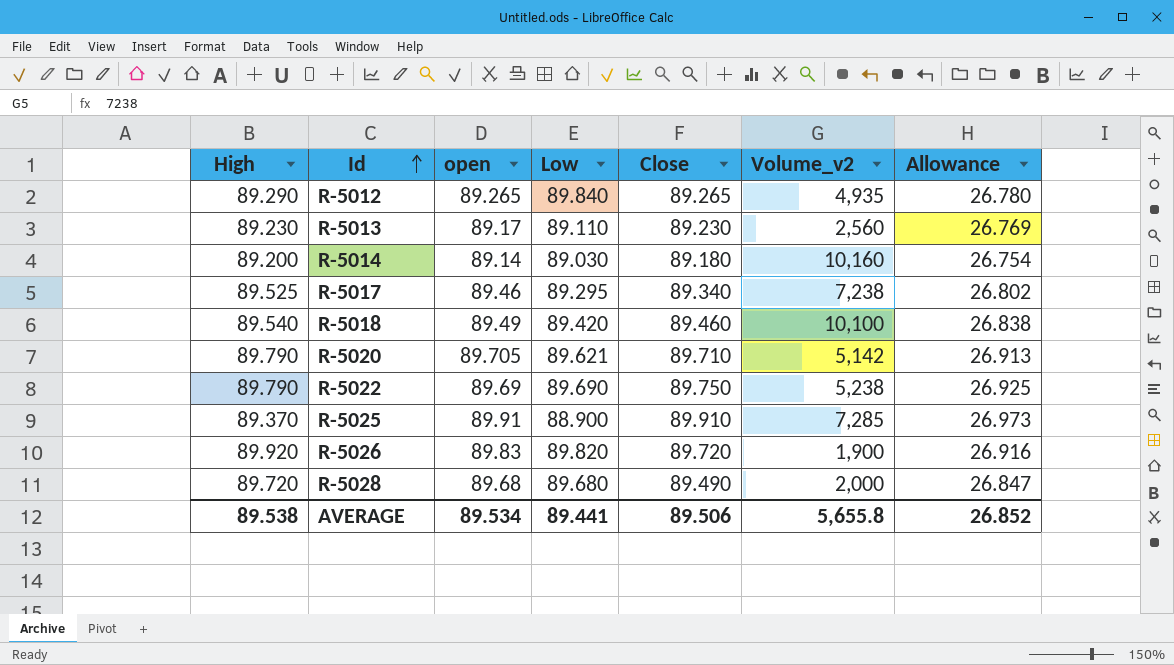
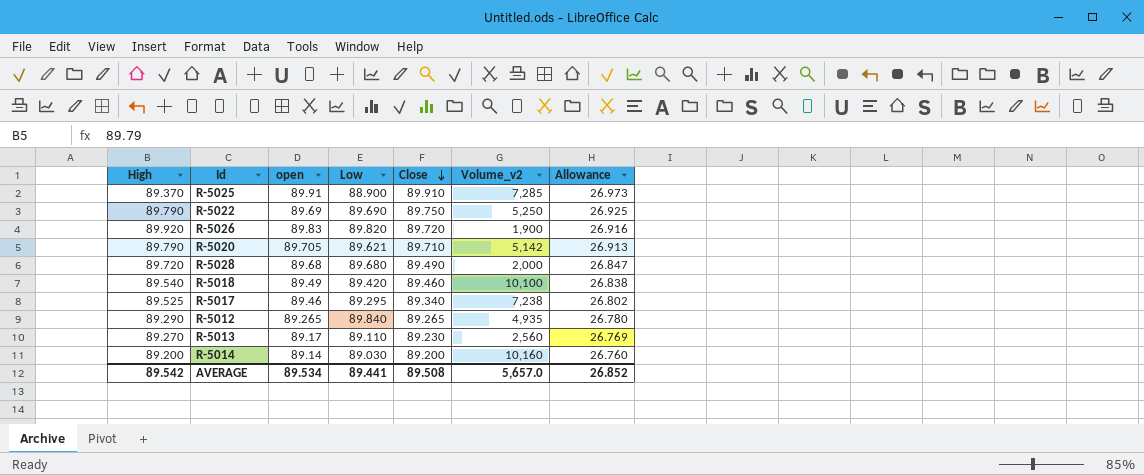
row order: Id ascending -> Close descending
R-5022 | Volume_v2: 5,238 -> 5,250
R-5013 | High: 89.230 -> 89.270
R-5014 | Close: 89.180 -> 89.200
R-5014 | Allowance: 26.754 -> 26.760
AVERAGE | High: 89.538 -> 89.542
AVERAGE | Close: 89.506 -> 89.508
AVERAGE | Volume_v2: 5,655.8 -> 5,657.0

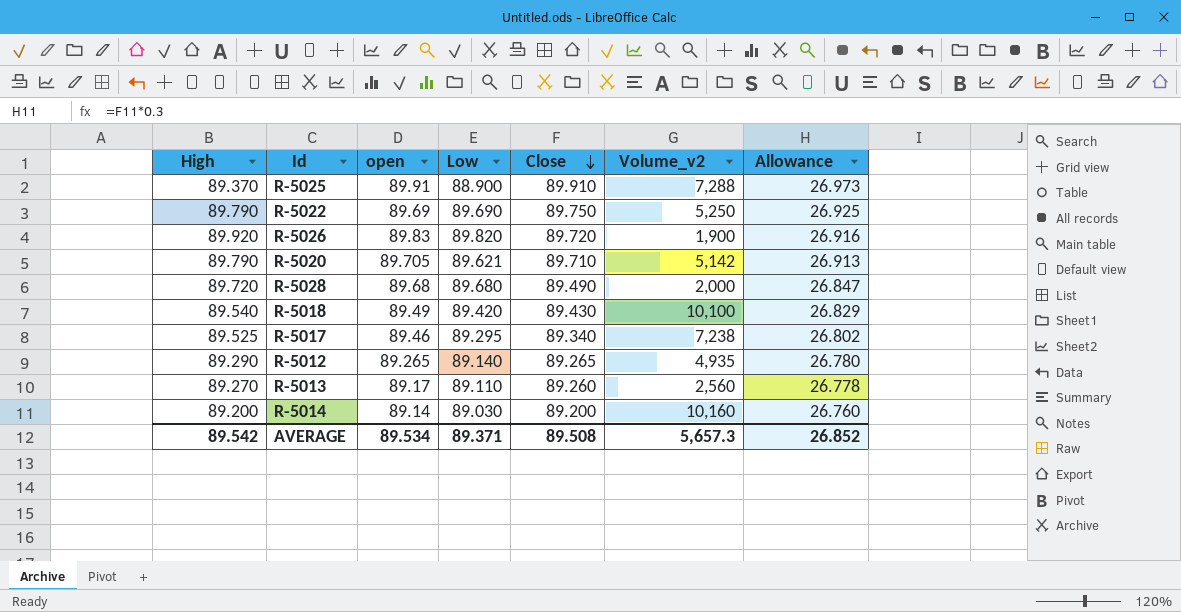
R-5025 | Volume_v2: 7,285 -> 7,288
R-5018 | Close: 89.460 -> 89.430
R-5018 | Allowance: 26.838 -> 26.829
R-5012 | Low: 89.840 -> 89.140
R-5013 | Close: 89.230 -> 89.260
R-5013 | Allowance: 26.769 -> 26.778
AVERAGE | Low: 89.441 -> 89.371
AVERAGE | Volume_v2: 5,657.0 -> 5,657.3

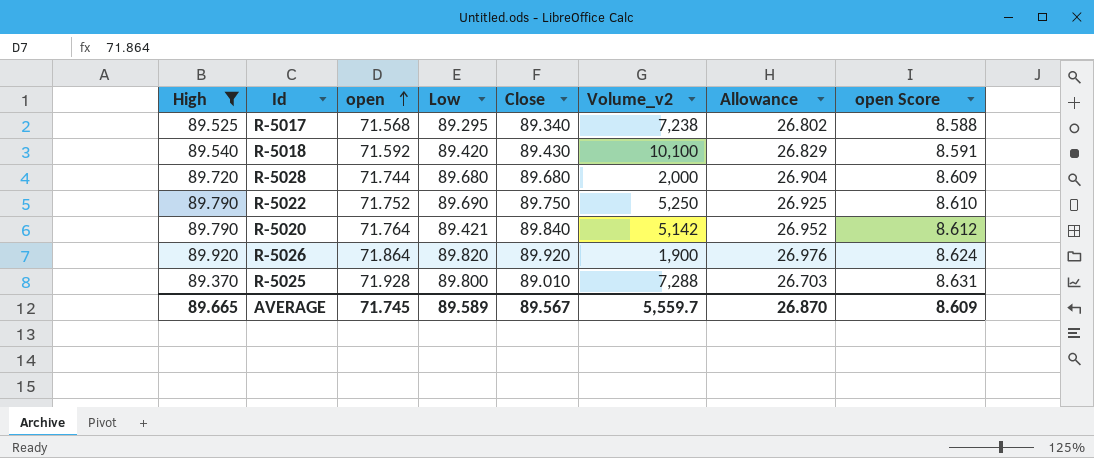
filter: none -> High >= 89.370
row order: Close descending -> open ascending
column open Score | formula: none -> [open] * 0.12
R-5017 | open: 89.46 -> 71.568
R-5018 | open: 89.49 -> 71.592
R-5028 | open: 89.68 -> 71.744
R-5028 | Close: 89.490 -> 89.680
R-5028 | Allowance: 26.847 -> 26.904
R-5022 | open: 89.69 -> 71.752
R-5020 | open: 89.705 -> 71.764
R-5020 | Low: 89.621 -> 89.421
R-5020 | Close: 89.710 -> 89.840
R-5020 | Allowance: 26.913 -> 26.952
R-5026 | open: 89.83 -> 71.864
R-5026 | Close: 89.720 -> 89.920
R-5026 | Allowance: 26.916 -> 26.976
R-5025 | open: 89.91 -> 71.928
R-5025 | Low: 88.900 -> 89.800
R-5025 | Close: 89.910 -> 89.010
R-5025 | Allowance: 26.973 -> 26.703
AVERAGE | High: 89.542 -> 89.665
AVERAGE | open: 89.534 -> 71.745
AVERAGE | Low: 89.371 -> 89.589
AVERAGE | Close: 89.508 -> 89.567
AVERAGE | Volume_v2: 5,657.3 -> 5,559.7
AVERAGE | Allowance: 26.852 -> 26.870

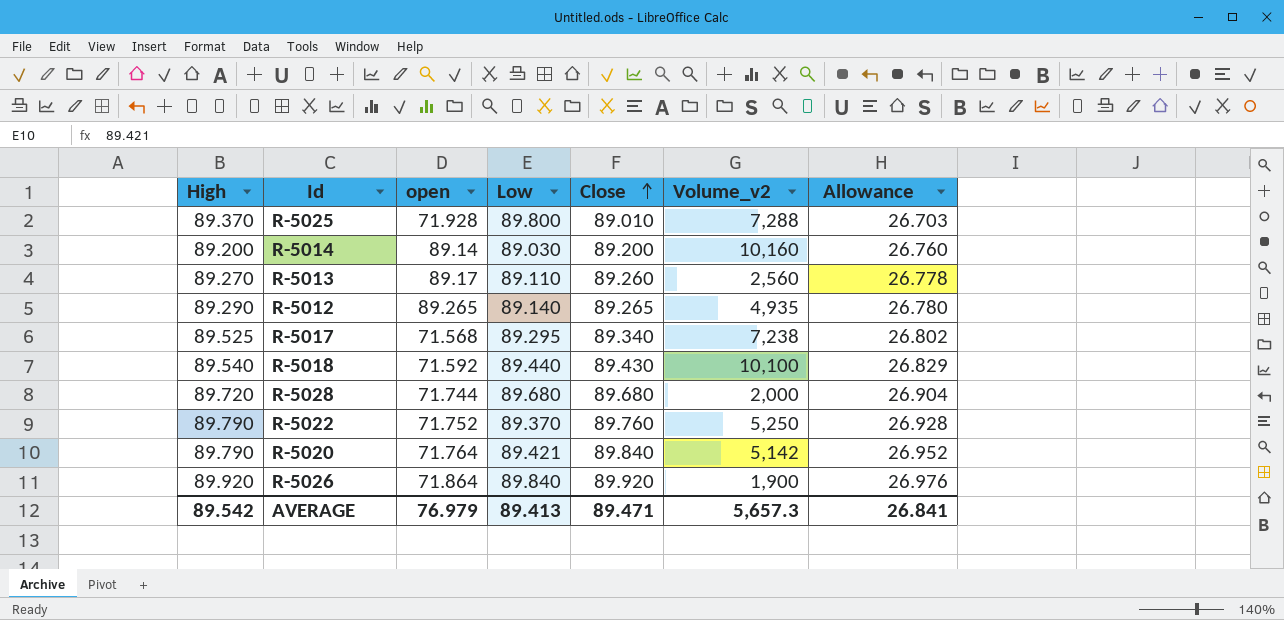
filter: High >= 89.370 -> none
row order: open ascending -> Close ascending
column open Score | formula: [open] * 0.12 -> none
R-5018 | Low: 89.420 -> 89.440
R-5022 | Low: 89.690 -> 89.370
R-5022 | Close: 89.750 -> 89.760
R-5022 | Allowance: 26.925 -> 26.928
R-5026 | Low: 89.820 -> 89.840
AVERAGE | High: 89.665 -> 89.542
AVERAGE | open: 71.745 -> 76.979
AVERAGE | Low: 89.589 -> 89.413
AVERAGE | Close: 89.567 -> 89.471
AVERAGE | Volume_v2: 5,559.7 -> 5,657.3
AVERAGE | Allowance: 26.870 -> 26.841

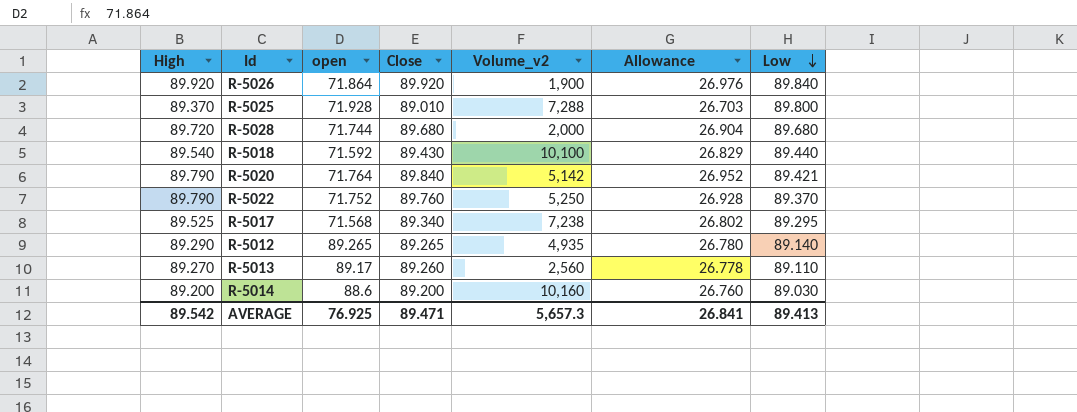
row order: Close ascending -> Low descending
column Low | position: 4 -> 7
R-5014 | open: 89.14 -> 88.6
AVERAGE | open: 76.979 -> 76.925

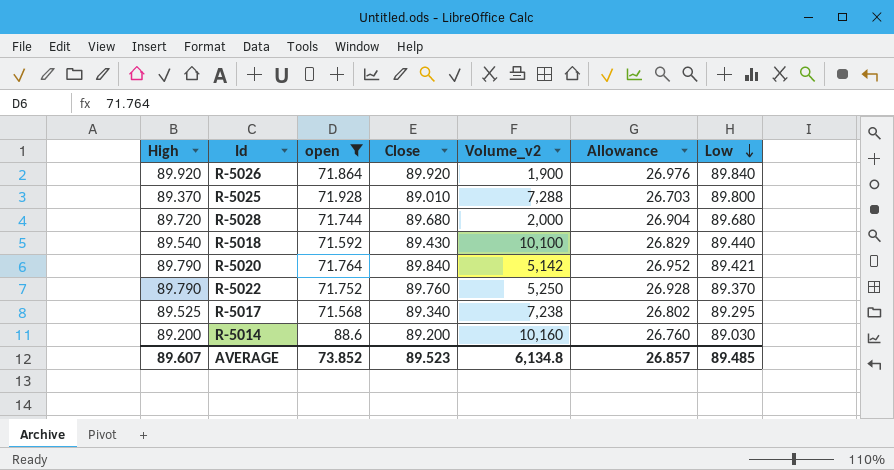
filter: none -> open <= 88.6
AVERAGE | High: 89.542 -> 89.607
AVERAGE | open: 76.925 -> 73.852
AVERAGE | Close: 89.471 -> 89.523
AVERAGE | Volume_v2: 5,657.3 -> 6,134.8
AVERAGE | Allowance: 26.841 -> 26.857
AVERAGE | Low: 89.413 -> 89.485

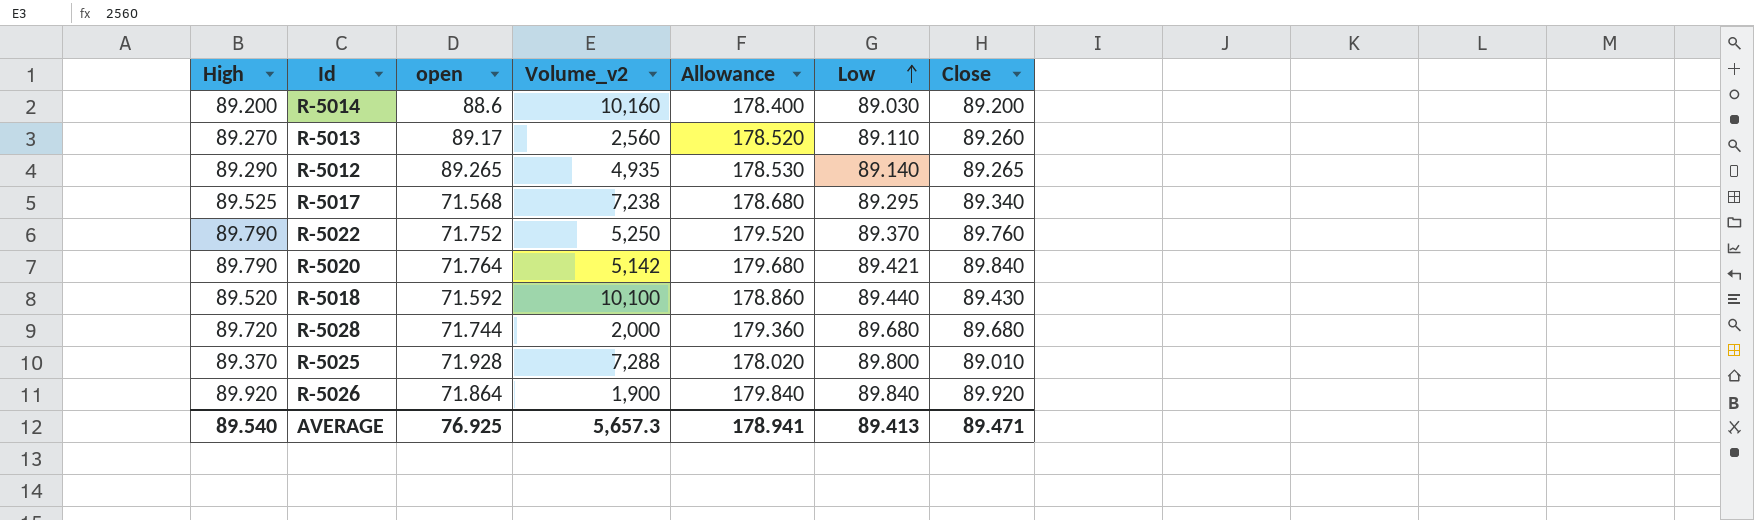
filter: open <= 88.6 -> none
row order: Low descending -> Low ascending
column Allowance | formula: [Close] * 0.3 -> [Close] * 2
column Close | position: 4 -> 7
R-5018 | High: 89.540 -> 89.520
AVERAGE | High: 89.607 -> 89.540
AVERAGE | open: 73.852 -> 76.925
AVERAGE | Volume_v2: 6,134.8 -> 5,657.3
AVERAGE | Allowance: 26.857 -> 178.941
AVERAGE | Low: 89.485 -> 89.413
AVERAGE | Close: 89.523 -> 89.471

